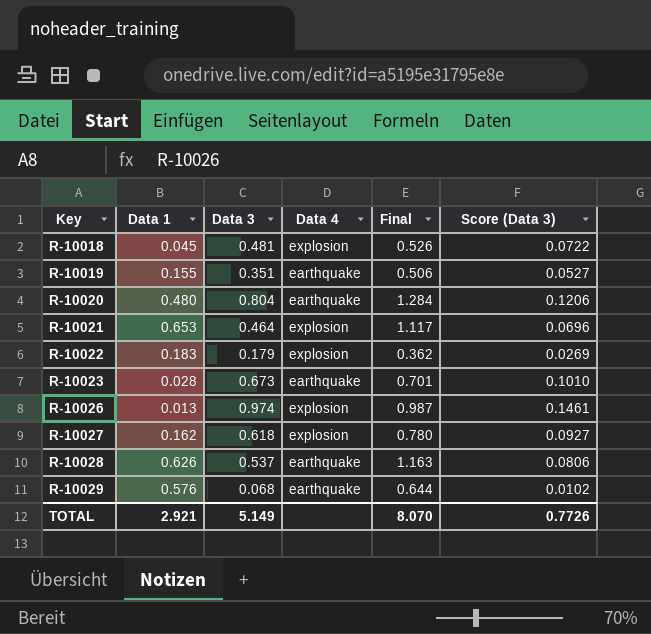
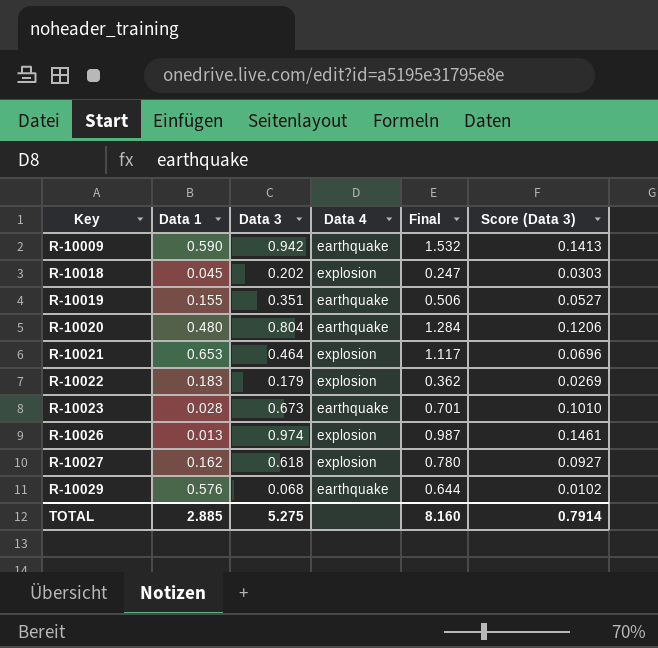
row R-10028: 0.626 | 0.537 | earthquake | 1.163 | 0.0806 -> none
row R-10009: none -> 0.590 | 0.942 | earthquake | 1.532 | 0.1413
R-10018 | Data 3: 0.481 -> 0.202
R-10018 | Final: 0.526 -> 0.247
R-10018 | Score (Data 3): 0.0722 -> 0.0303
TOTAL | Data 1: 2.921 -> 2.885
TOTAL | Data 3: 5.149 -> 5.275
TOTAL | Final: 8.070 -> 8.160
TOTAL | Score (Data 3): 0.7726 -> 0.7914

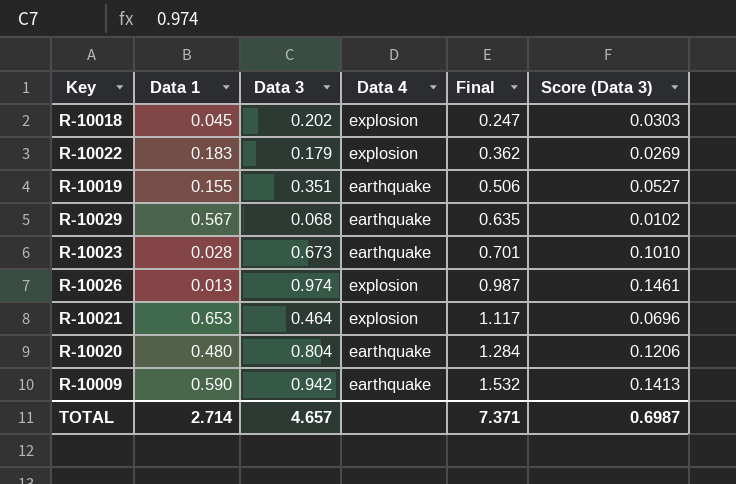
row order: Key ascending -> Final ascending
row R-10027: 0.162 | 0.618 | explosion | 0.780 | 0.0927 -> none
R-10029 | Data 1: 0.576 -> 0.567
R-10029 | Final: 0.644 -> 0.635
TOTAL | Data 1: 2.885 -> 2.714
TOTAL | Data 3: 5.275 -> 4.657
TOTAL | Final: 8.160 -> 7.371
TOTAL | Score (Data 3): 0.7914 -> 0.6987

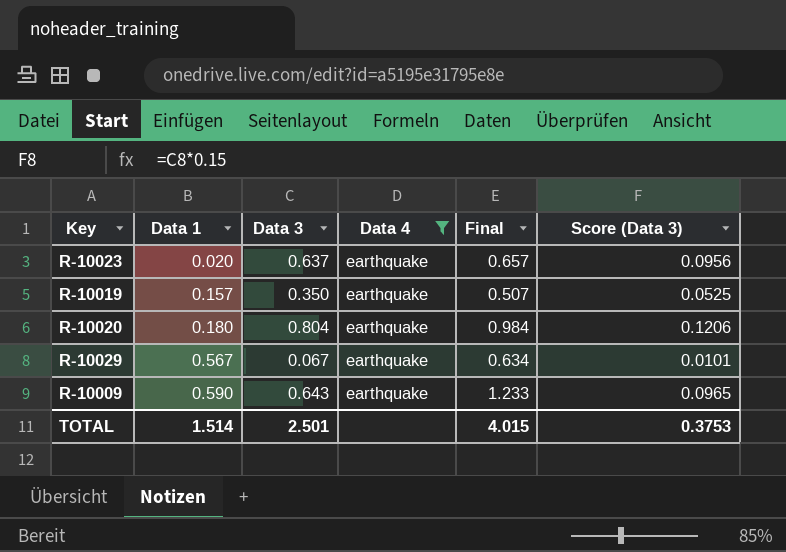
filter: none -> Data 4 = earthquake
row order: Final ascending -> Data 1 ascending
R-10023 | Data 1: 0.028 -> 0.020
R-10023 | Data 3: 0.673 -> 0.637
R-10023 | Final: 0.701 -> 0.657
R-10023 | Score (Data 3): 0.1010 -> 0.0956
R-10019 | Data 1: 0.155 -> 0.157
R-10019 | Data 3: 0.351 -> 0.350
R-10019 | Final: 0.506 -> 0.507
R-10019 | Score (Data 3): 0.0527 -> 0.0525
R-10020 | Data 1: 0.480 -> 0.180
R-10020 | Final: 1.284 -> 0.984
R-10029 | Data 3: 0.068 -> 0.067
R-10029 | Final: 0.635 -> 0.634
R-10029 | Score (Data 3): 0.0102 -> 0.0101
R-10009 | Data 3: 0.942 -> 0.643
R-10009 | Final: 1.532 -> 1.233
R-10009 | Score (Data 3): 0.1413 -> 0.0965
TOTAL | Data 1: 2.714 -> 1.514
TOTAL | Data 3: 4.657 -> 2.501
TOTAL | Final: 7.371 -> 4.015
TOTAL | Score (Data 3): 0.6987 -> 0.3753

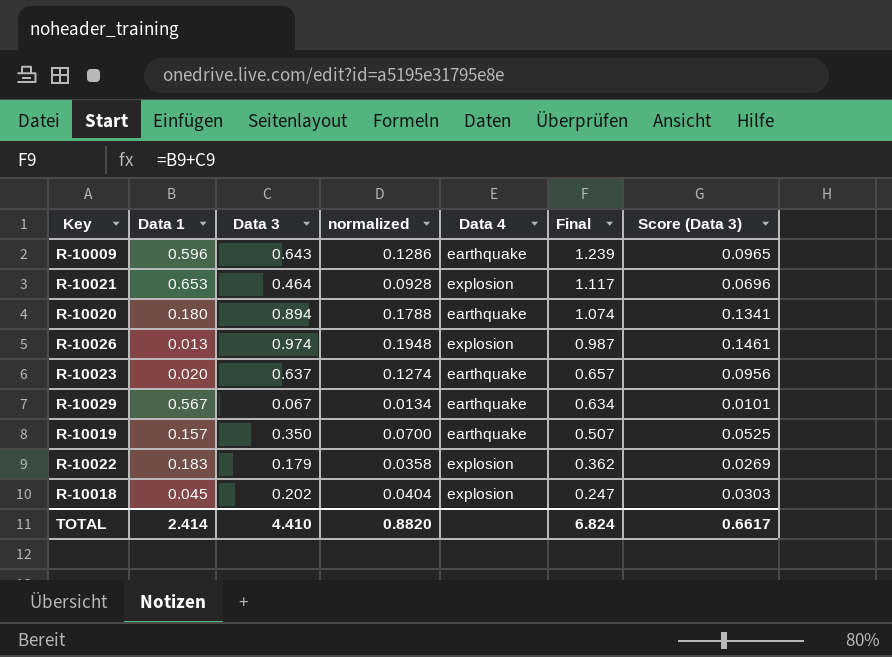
filter: Data 4 = earthquake -> none
row order: Data 1 ascending -> Final descending
column normalized | formula: none -> [Data 3] * 0.2
R-10009 | Data 1: 0.590 -> 0.596
R-10009 | Final: 1.233 -> 1.239
R-10020 | Data 3: 0.804 -> 0.894
R-10020 | Final: 0.984 -> 1.074
R-10020 | Score (Data 3): 0.1206 -> 0.1341
TOTAL | Data 1: 1.514 -> 2.414
TOTAL | Data 3: 2.501 -> 4.410
TOTAL | Final: 4.015 -> 6.824
TOTAL | Score (Data 3): 0.3753 -> 0.6617

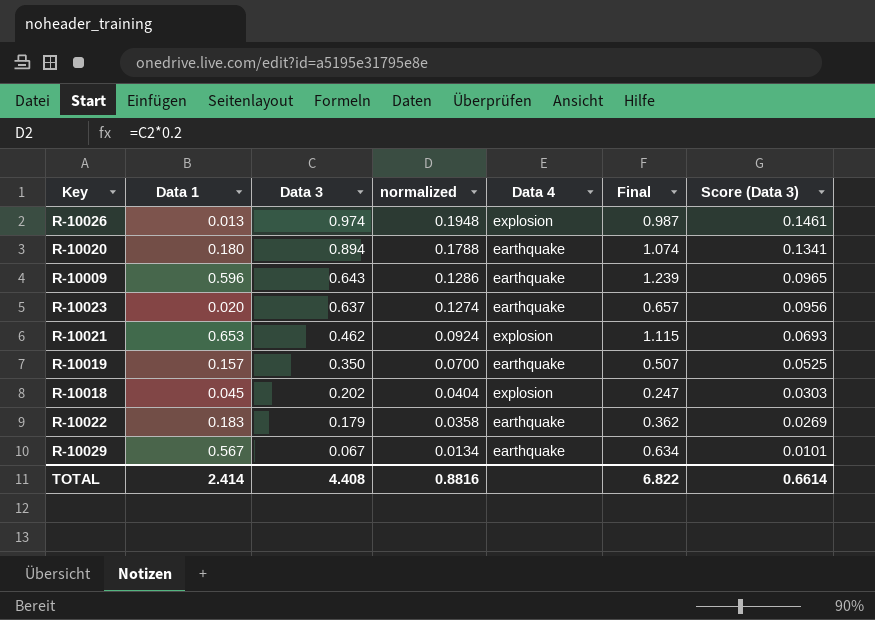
row order: Final descending -> Data 3 descending
R-10021 | Data 3: 0.464 -> 0.462
R-10021 | normalized: 0.0928 -> 0.0924
R-10021 | Final: 1.117 -> 1.115
R-10021 | Score (Data 3): 0.0696 -> 0.0693
R-10022 | Data 4: explosion -> earthquake
TOTAL | Data 3: 4.410 -> 4.408
TOTAL | normalized: 0.8820 -> 0.8816
TOTAL | Final: 6.824 -> 6.822
TOTAL | Score (Data 3): 0.6617 -> 0.6614

